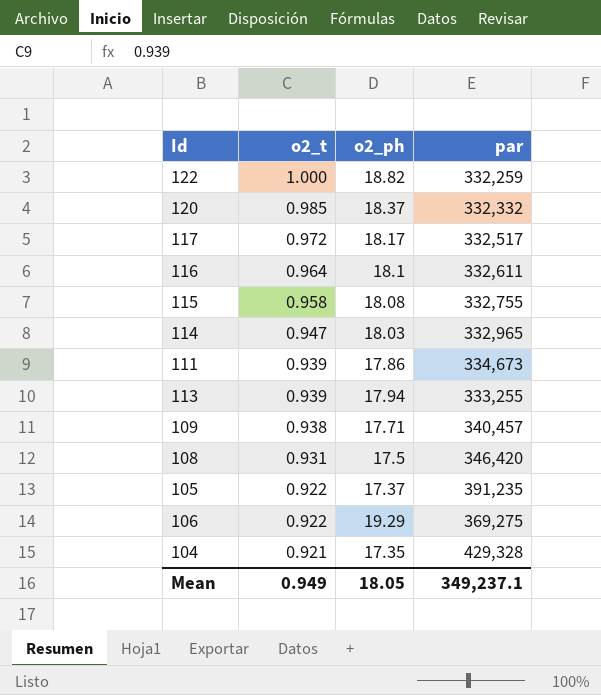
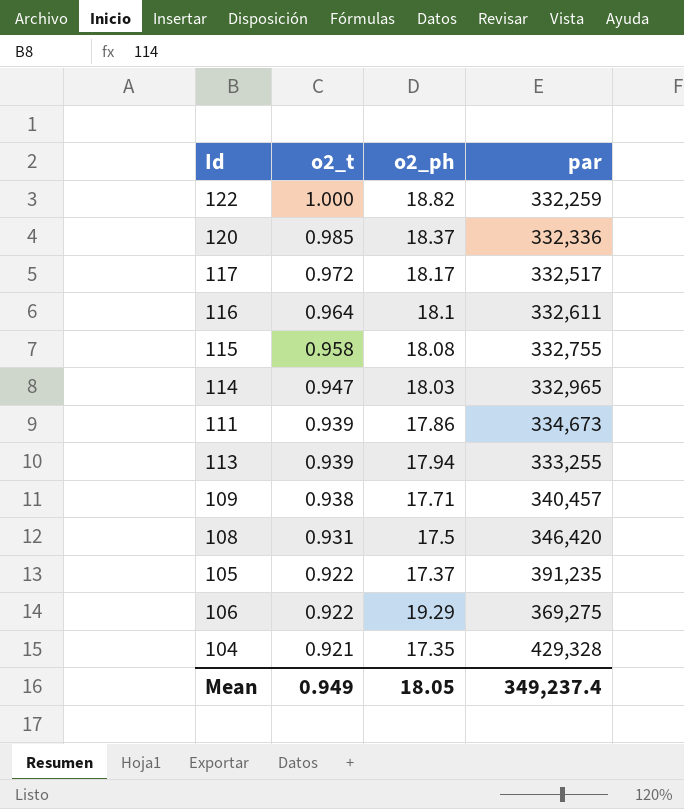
120 | par: 332,332 -> 332,336
Mean | par: 349,237.1 -> 349,237.4

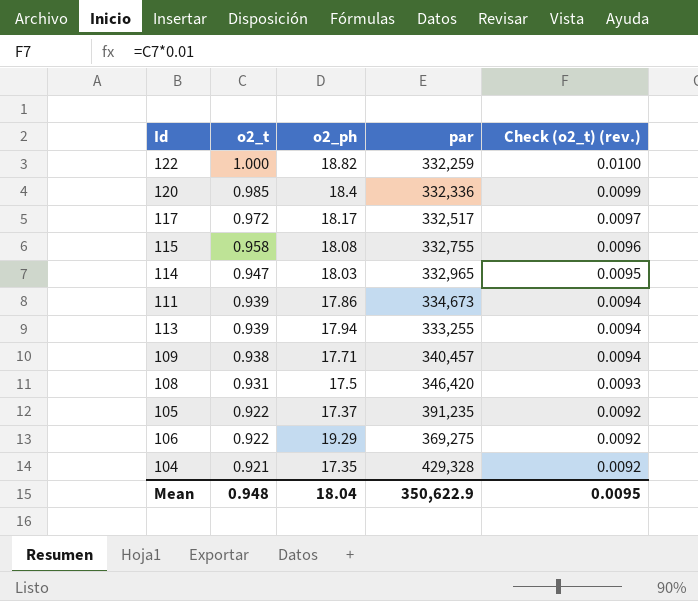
column Check (o2_t) (rev.) | formula: none -> [o2_t] * 0.01
row 116: 0.964 | 18.1 | 332,611 -> none
120 | o2_ph: 18.37 -> 18.4
Mean | o2_t: 0.949 -> 0.948
Mean | o2_ph: 18.05 -> 18.04
Mean | par: 349,237.4 -> 350,622.9

